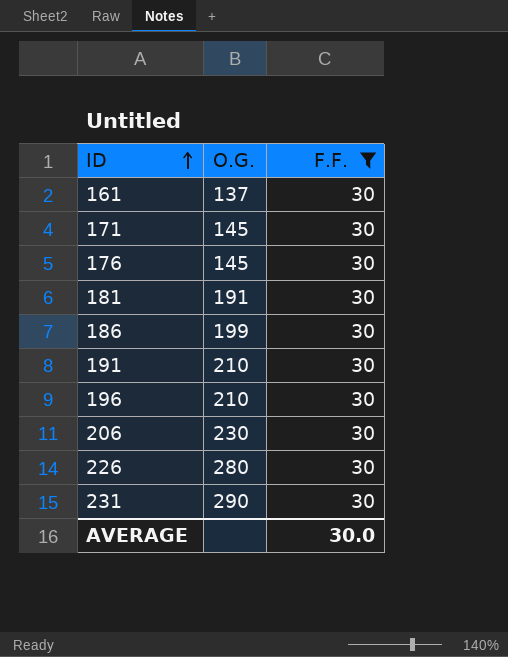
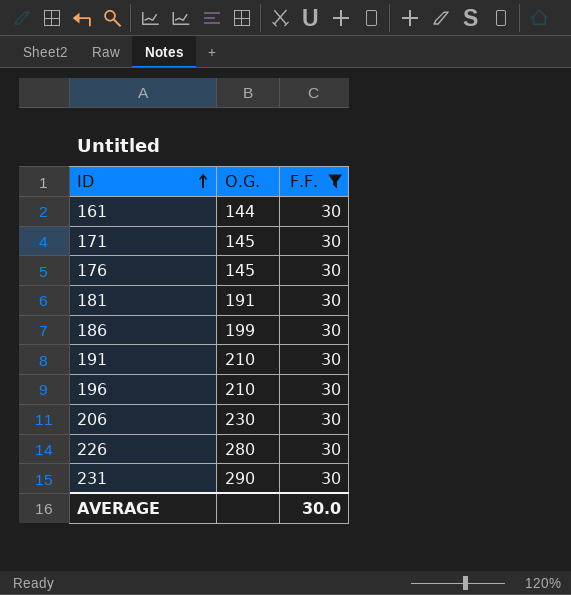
161 | O.G.: 137 -> 144

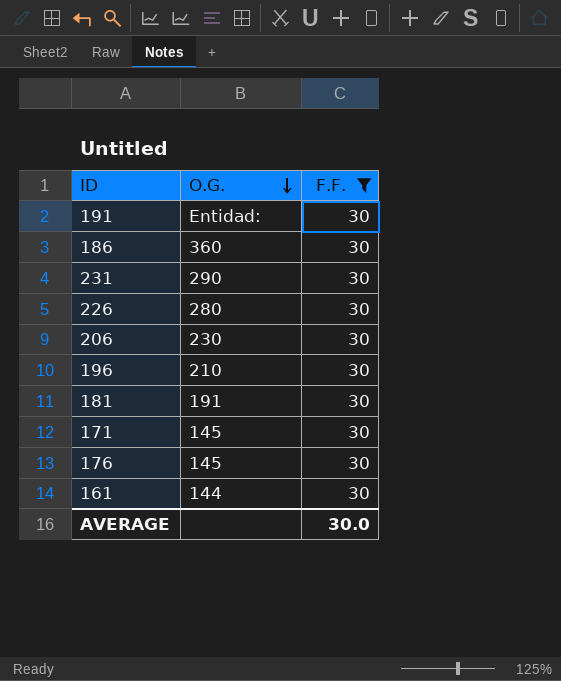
row order: ID ascending -> O.G. descending
191 | O.G.: 210 -> Entidad:
186 | O.G.: 199 -> 360

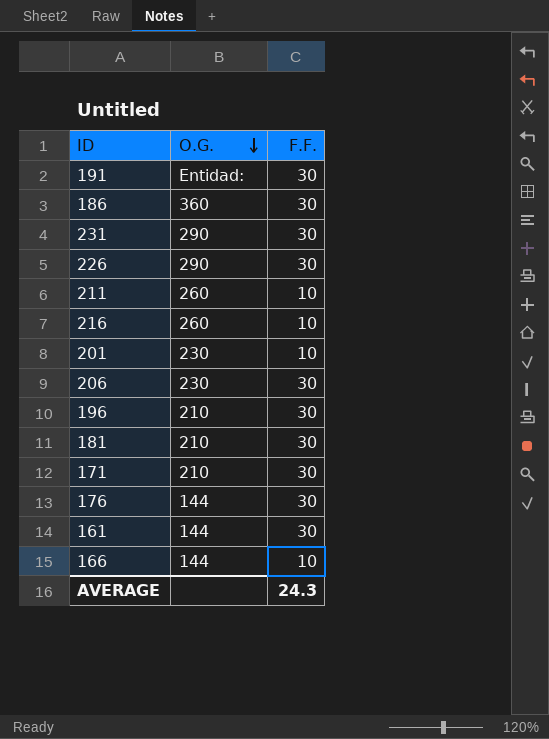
filter: F.F. = 30 -> none
226 | O.G.: 280 -> 290
181 | O.G.: 191 -> 210
171 | O.G.: 145 -> 210
176 | O.G.: 145 -> 144
AVERAGE | F.F.: 30.0 -> 24.3

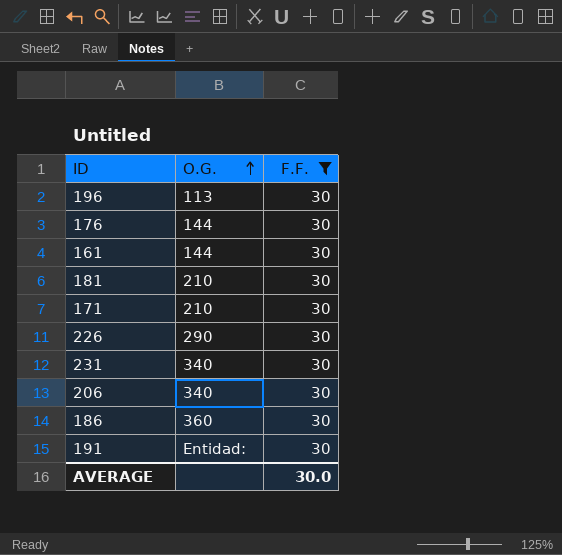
filter: none -> F.F. = 30
row order: O.G. descending -> O.G. ascending
196 | O.G.: 210 -> 113
231 | O.G.: 290 -> 340
206 | O.G.: 230 -> 340
AVERAGE | F.F.: 24.3 -> 30.0

